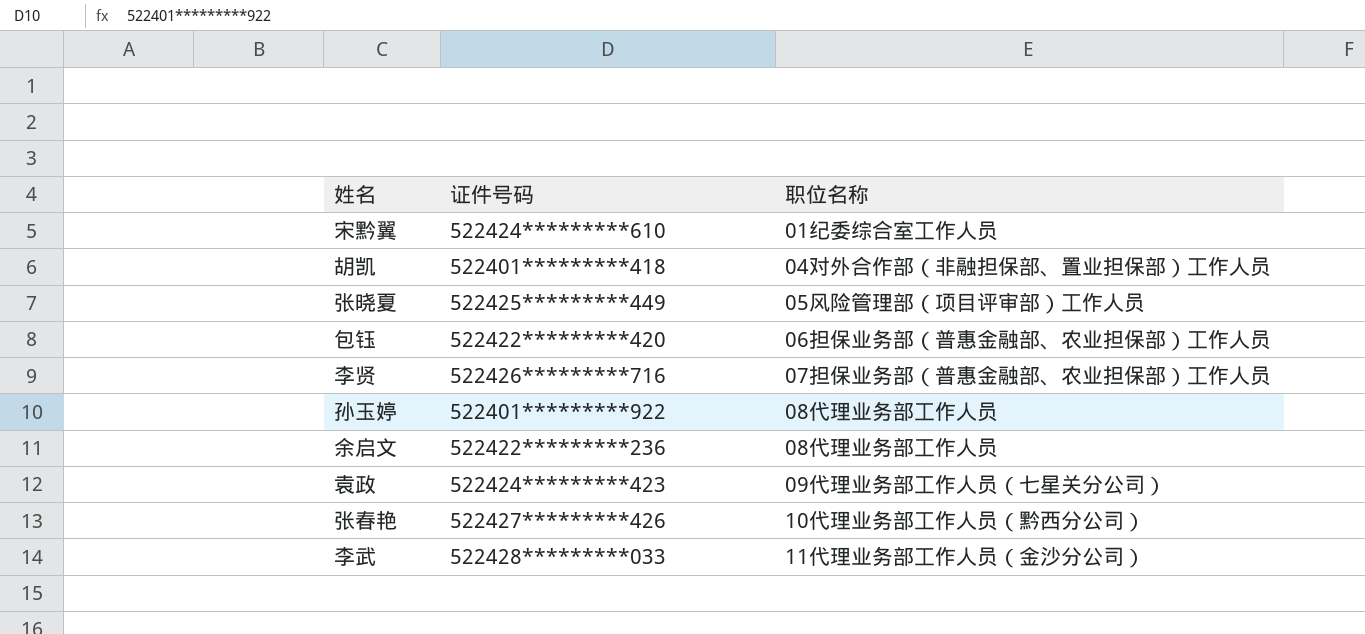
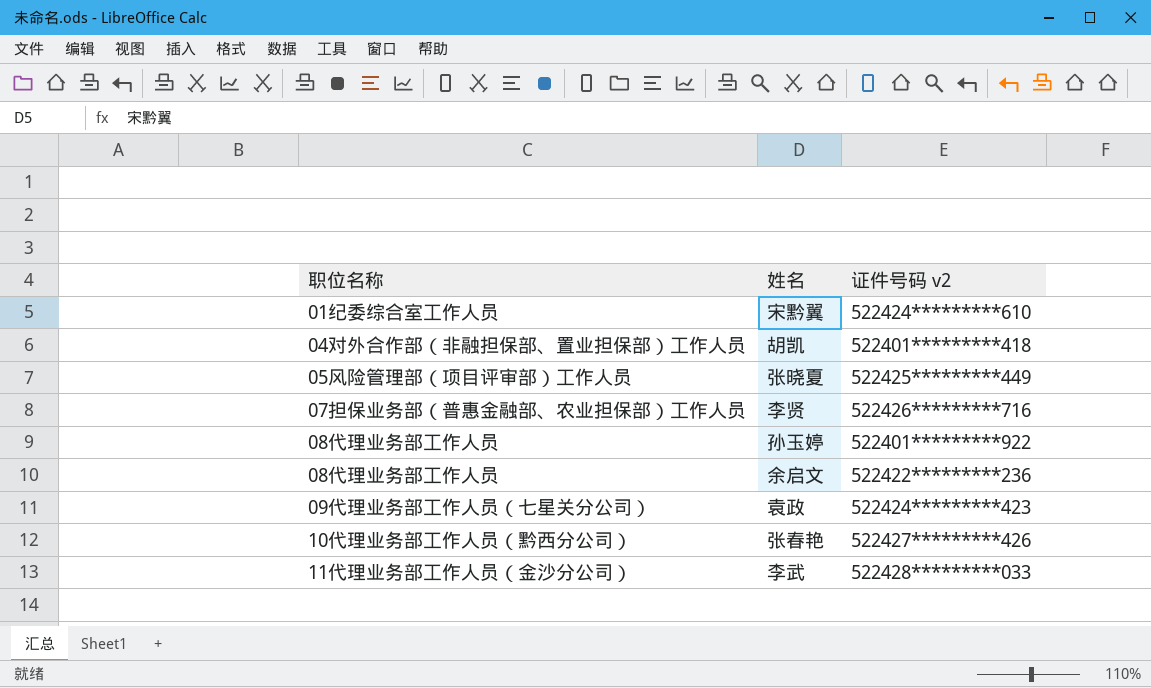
column 职位名称 | position: 3 -> 1
column name: 证件号码 -> 证件号码 v2
row 包钰: 522422*********420 | 06担保业务部（普惠金融部、农业担保部）工作人员 -> none

